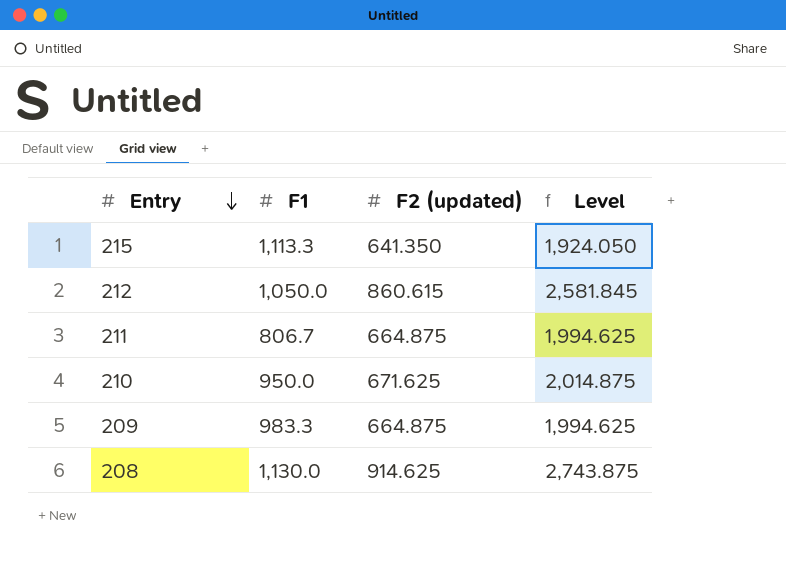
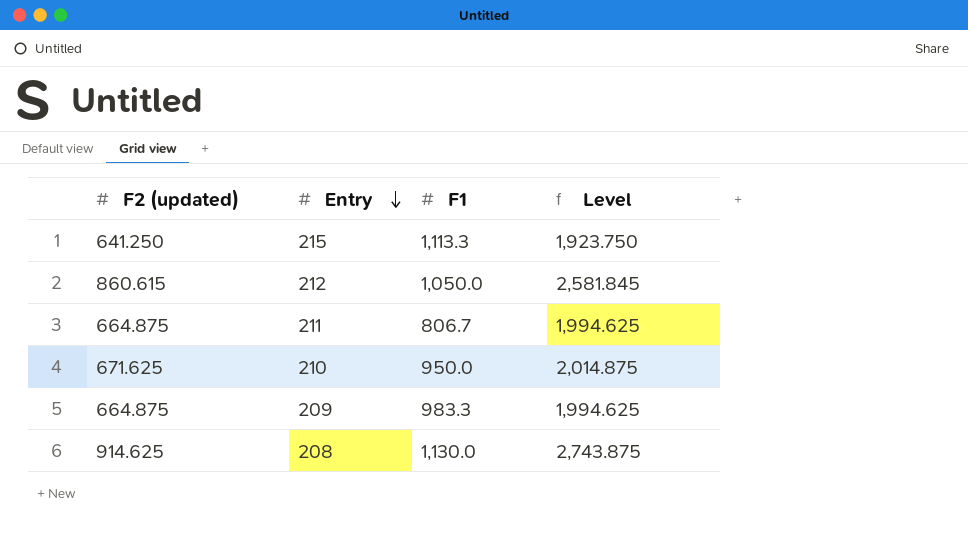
column F2 (updated) | position: 3 -> 1
215 | F2 (updated): 641.350 -> 641.250
215 | Level: 1,924.050 -> 1,923.750

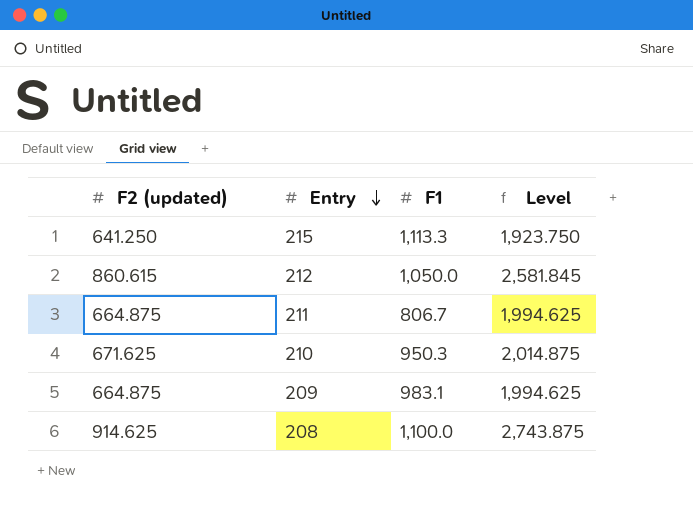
210 | F1: 950.0 -> 950.3
209 | F1: 983.3 -> 983.1
208 | F1: 1,130.0 -> 1,100.0

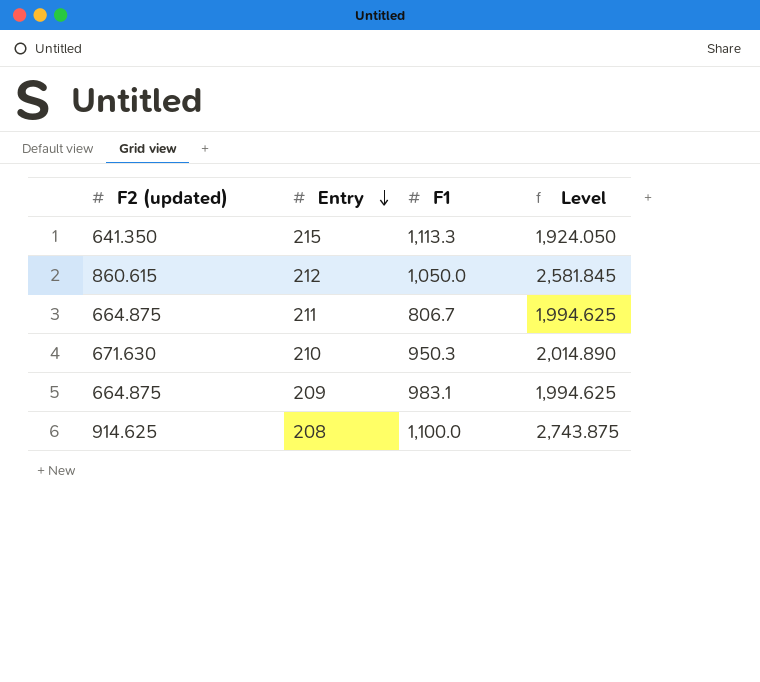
215 | F2 (updated): 641.250 -> 641.350
215 | Level: 1,923.750 -> 1,924.050
210 | F2 (updated): 671.625 -> 671.630
210 | Level: 2,014.875 -> 2,014.890

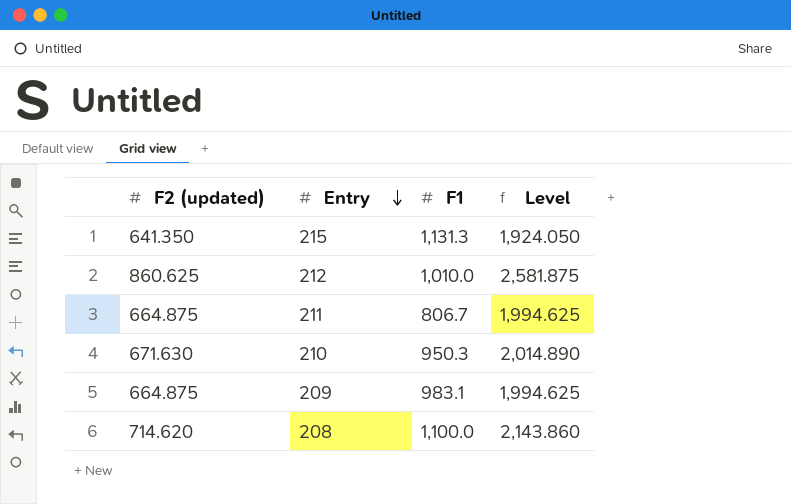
215 | F1: 1,113.3 -> 1,131.3
212 | F2 (updated): 860.615 -> 860.625
212 | F1: 1,050.0 -> 1,010.0
212 | Level: 2,581.845 -> 2,581.875
208 | F2 (updated): 914.625 -> 714.620
208 | Level: 2,743.875 -> 2,143.860

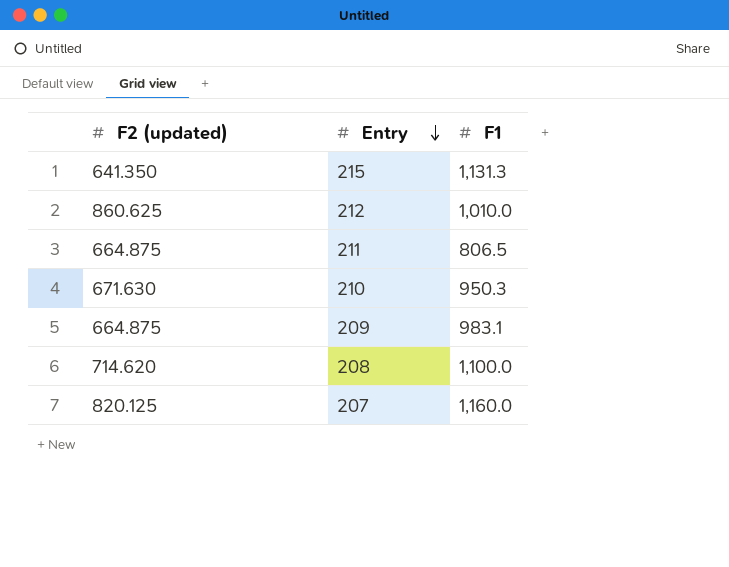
column Level | formula: [F2 (updated)] * 3 -> none
211 | F1: 806.7 -> 806.5
row 207: none -> 820.125 | 1,160.0

